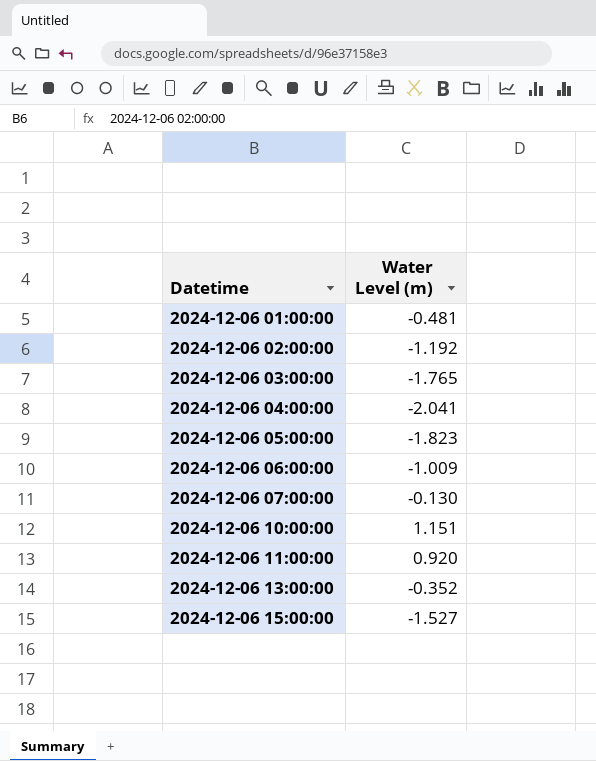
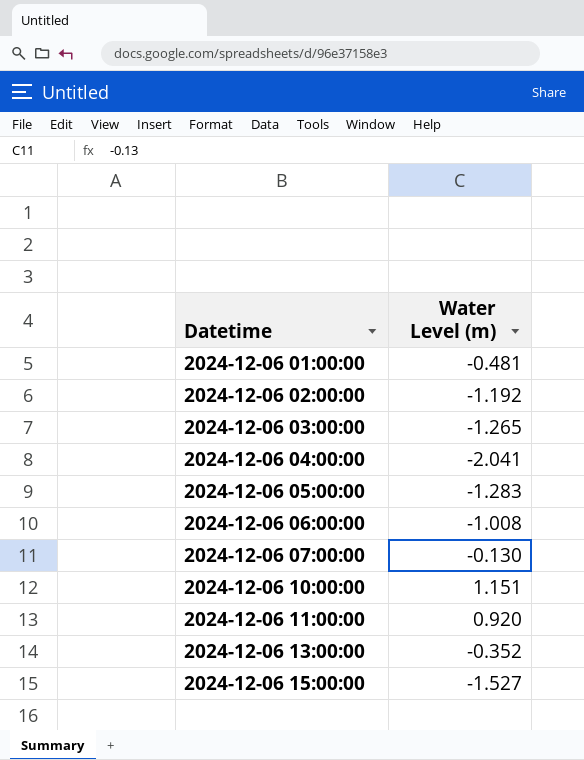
2024-12-06 03:00:00 | Water Level (m): -1.765 -> -1.265
2024-12-06 05:00:00 | Water Level (m): -1.823 -> -1.283
2024-12-06 06:00:00 | Water Level (m): -1.009 -> -1.008

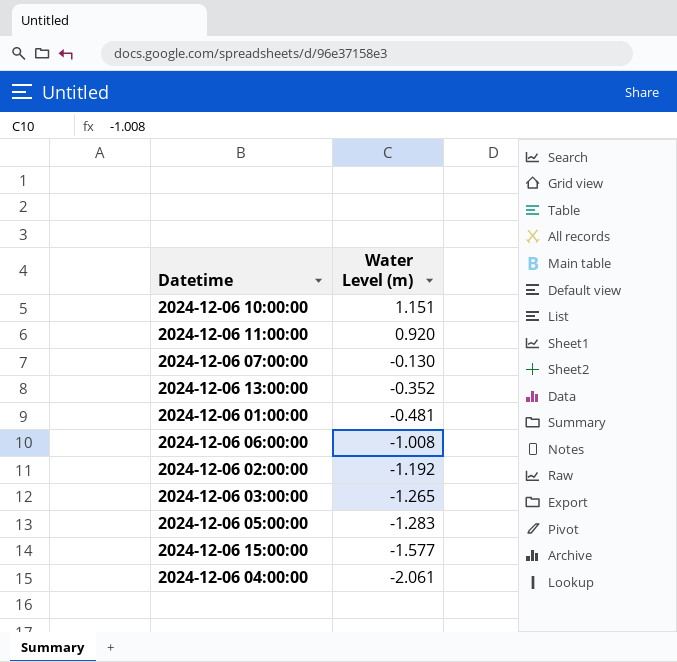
row order: Datetime ascending -> Water Level (m) descending
2024-12-06 15:00:00 | Water Level (m): -1.527 -> -1.577
2024-12-06 04:00:00 | Water Level (m): -2.041 -> -2.061

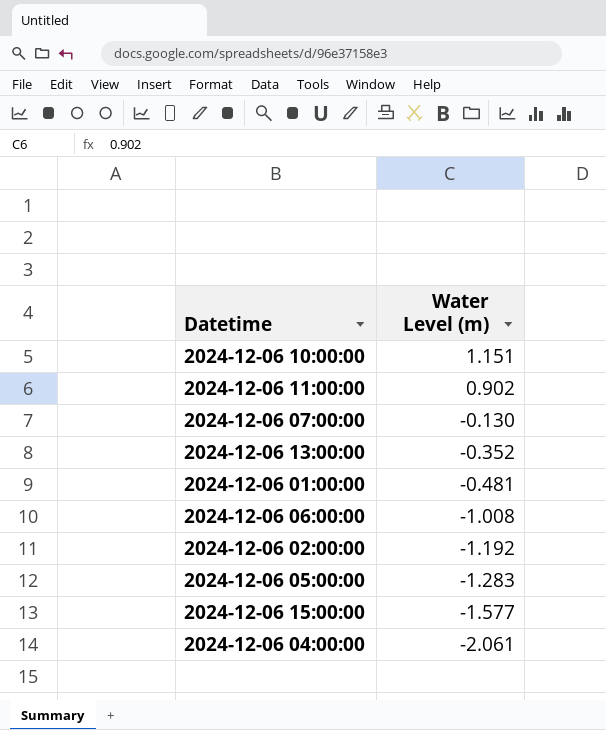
row 2024-12-06 03:00:00: -1.265 -> none
2024-12-06 11:00:00 | Water Level (m): 0.920 -> 0.902

